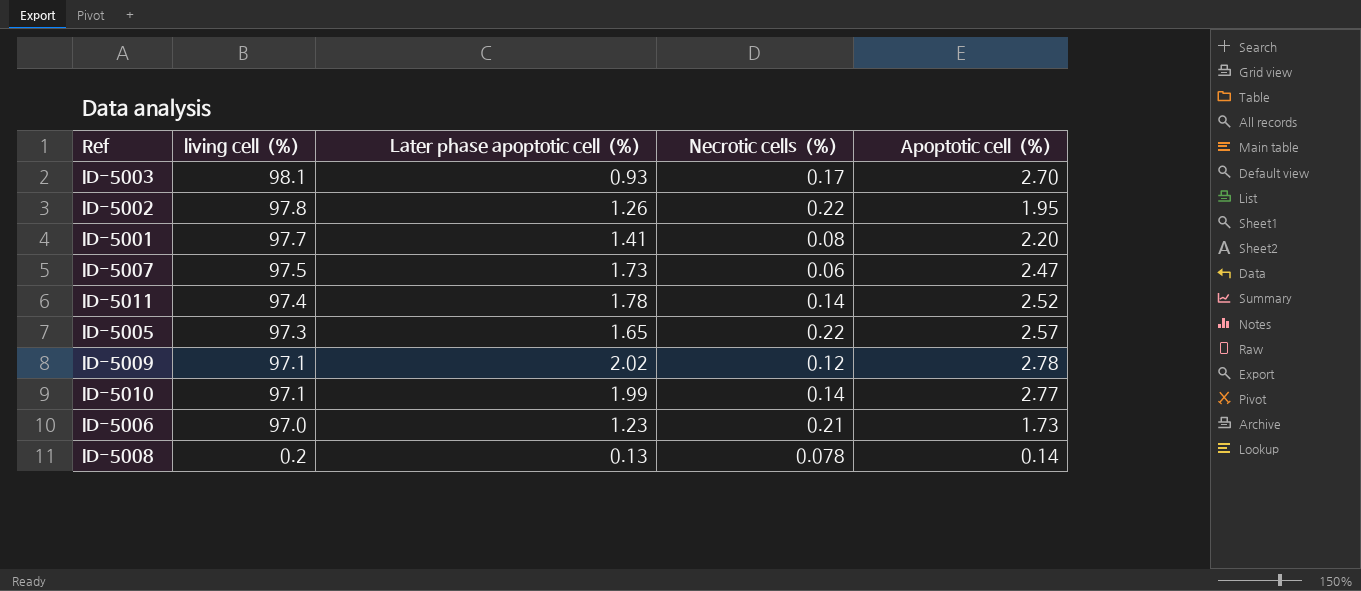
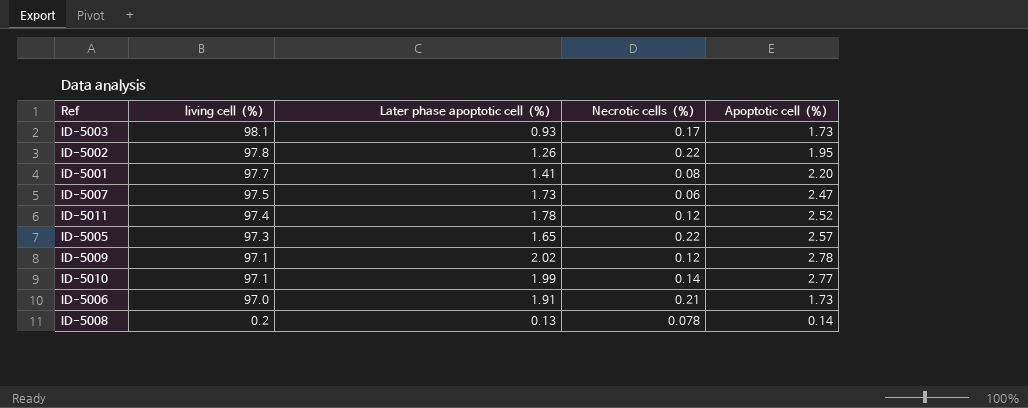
ID-5003 | Apoptotic cell（%）: 2.70 -> 1.73
ID-5011 | Necrotic cells（%）: 0.14 -> 0.12
ID-5006 | Later phase apoptotic cell（%）: 1.23 -> 1.91

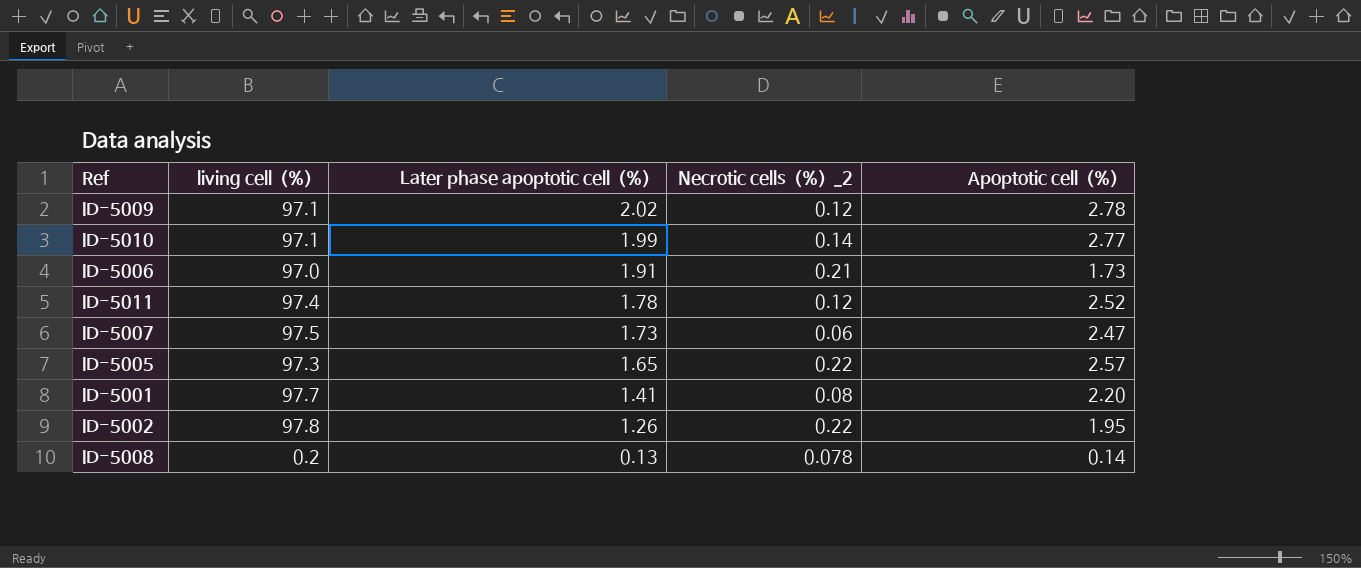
row order: living cell（%） descending -> Later phase apoptotic cell（%） descending
column name: Necrotic cells（%） -> Necrotic cells（%）_2
row ID-5003: 98.1 | 0.93 | 0.17 | 1.73 -> none

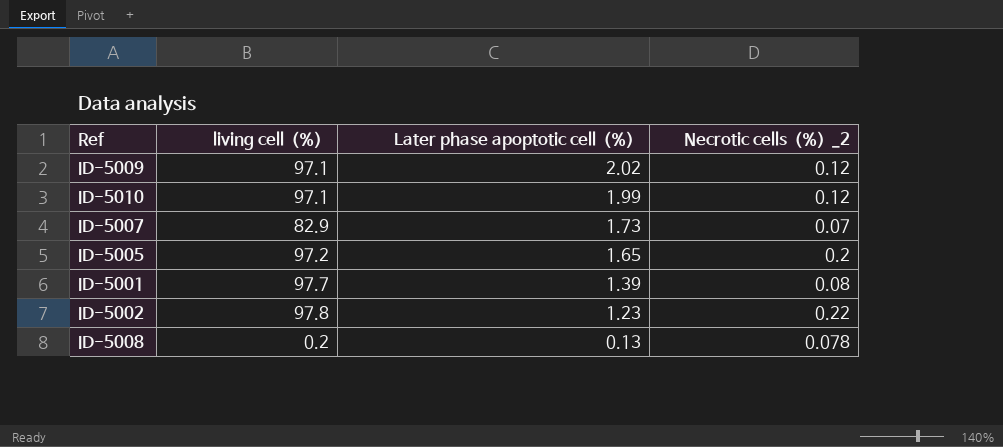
column Apoptotic cell（%） | position: 5 -> none
row ID-5006: 97.0 | 1.91 | 0.21 | 1.73 -> none
row ID-5011: 97.4 | 1.78 | 0.12 | 2.52 -> none
ID-5010 | Necrotic cells（%）_2: 0.14 -> 0.12
ID-5007 | living cell（%）: 97.5 -> 82.9
ID-5007 | Necrotic cells（%）_2: 0.06 -> 0.07
ID-5005 | living cell（%）: 97.3 -> 97.2
ID-5005 | Necrotic cells（%）_2: 0.22 -> 0.2
ID-5001 | Later phase apoptotic cell（%）: 1.41 -> 1.39
ID-5002 | Later phase apoptotic cell（%）: 1.26 -> 1.23

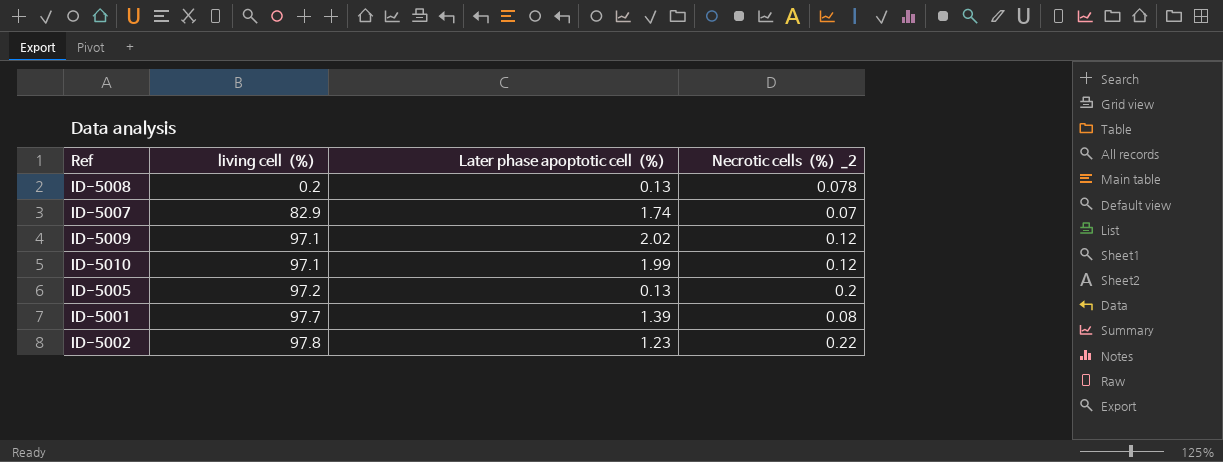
row order: Later phase apoptotic cell（%） descending -> living cell（%） ascending
ID-5007 | Later phase apoptotic cell（%）: 1.73 -> 1.74
ID-5005 | Later phase apoptotic cell（%）: 1.65 -> 0.13

